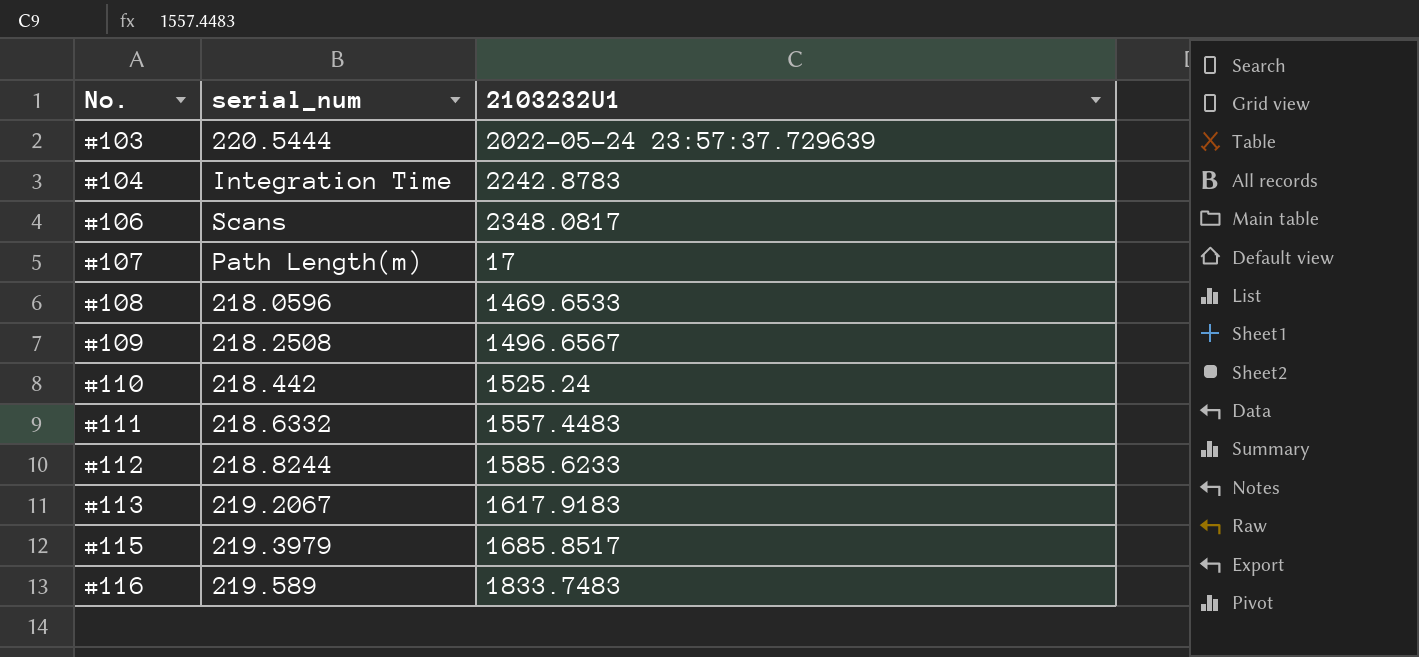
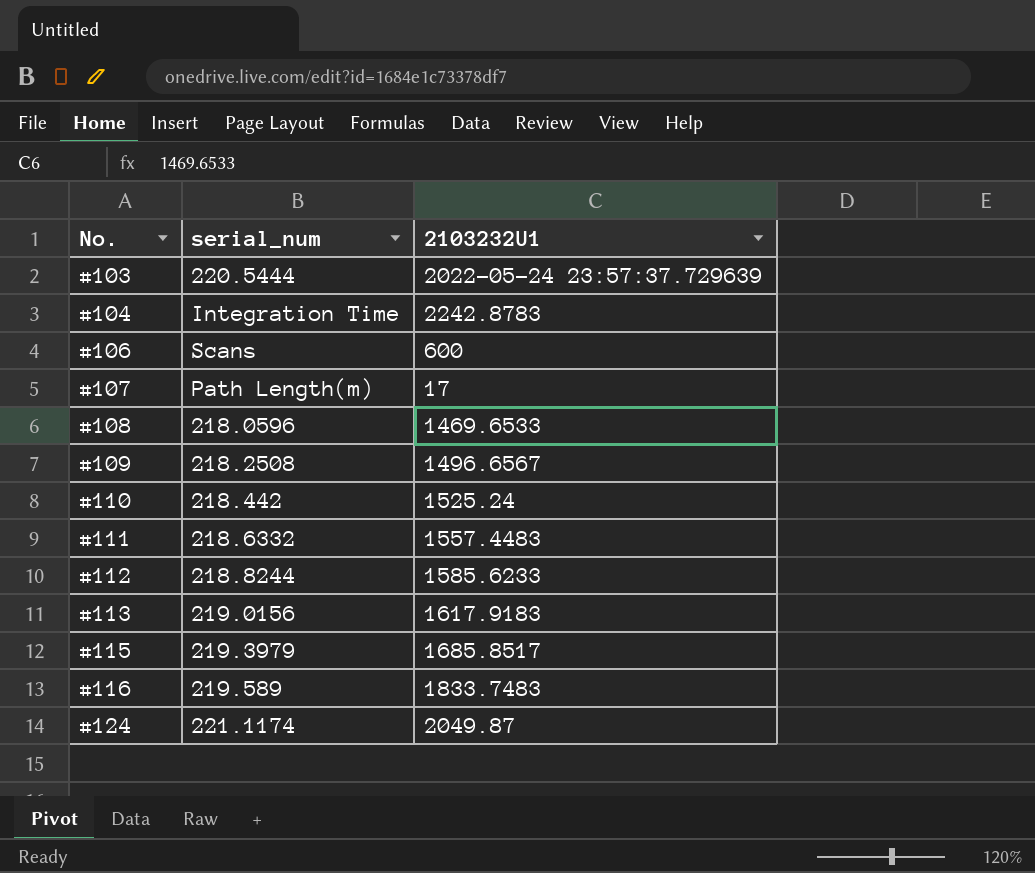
#106 | 2103232U1: 2348.0817 -> 600
#113 | serial_num: 219.2067 -> 219.0156
row #124: none -> 221.1174 | 2049.87

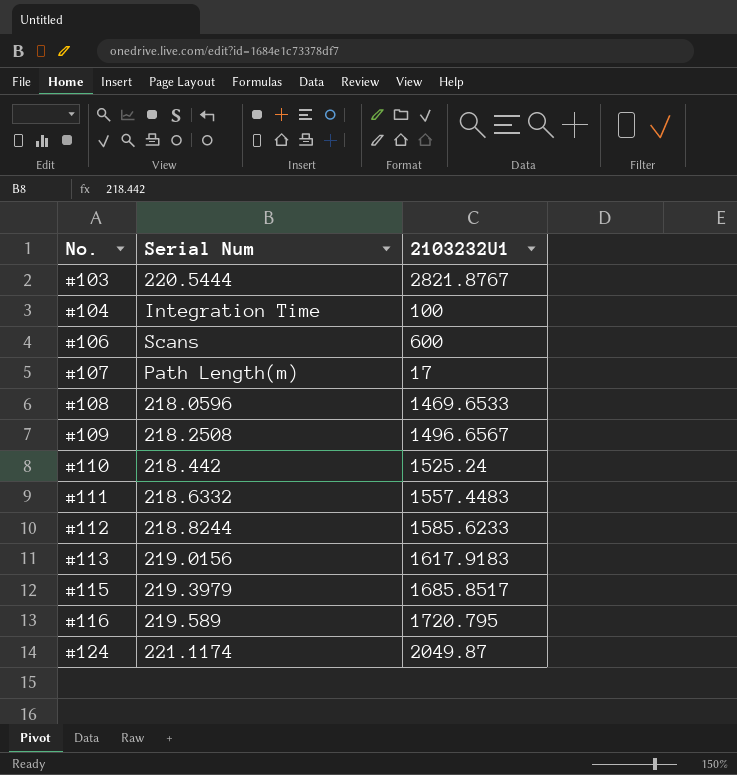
column name: serial_num -> Serial Num
#103 | 2103232U1: 2022-05-24 23:57:37.729639 -> 2821.8767
#104 | 2103232U1: 2242.8783 -> 100
#116 | 2103232U1: 1833.7483 -> 1720.795

